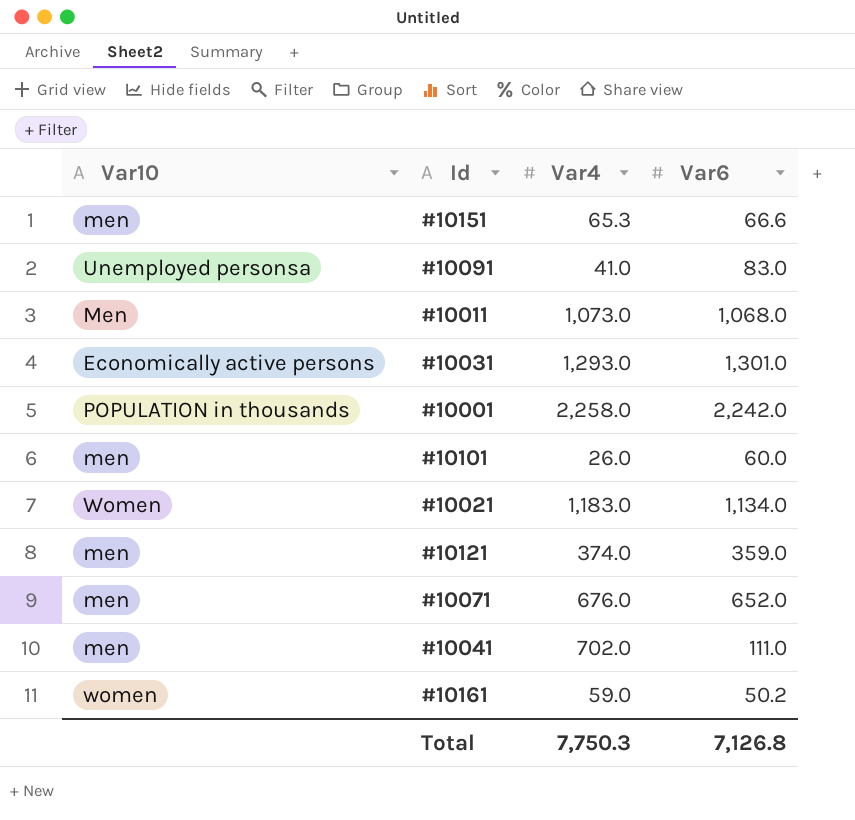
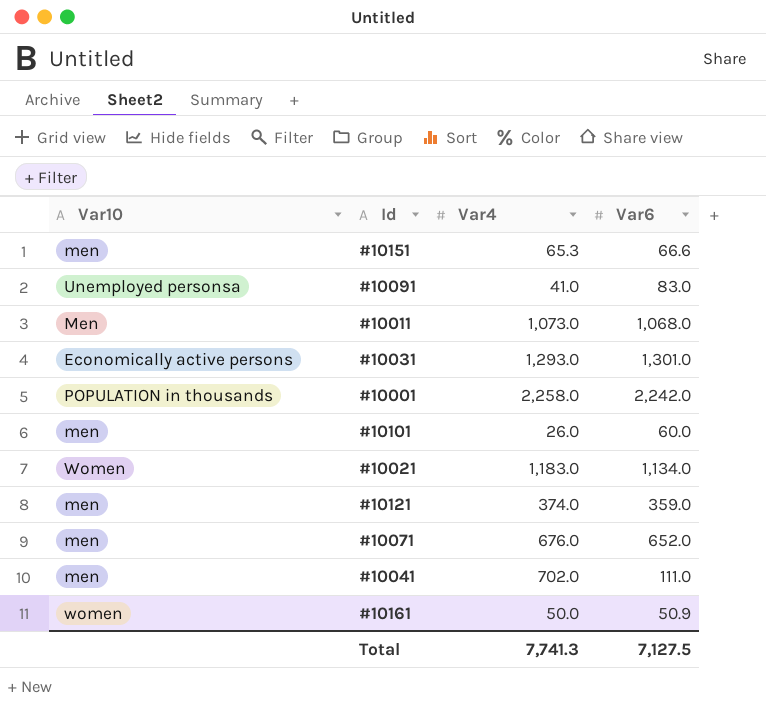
#10161 | Var4: 59.0 -> 50.0
#10161 | Var6: 50.2 -> 50.9
Total | Var4: 7,750.3 -> 7,741.3
Total | Var6: 7,126.8 -> 7,127.5

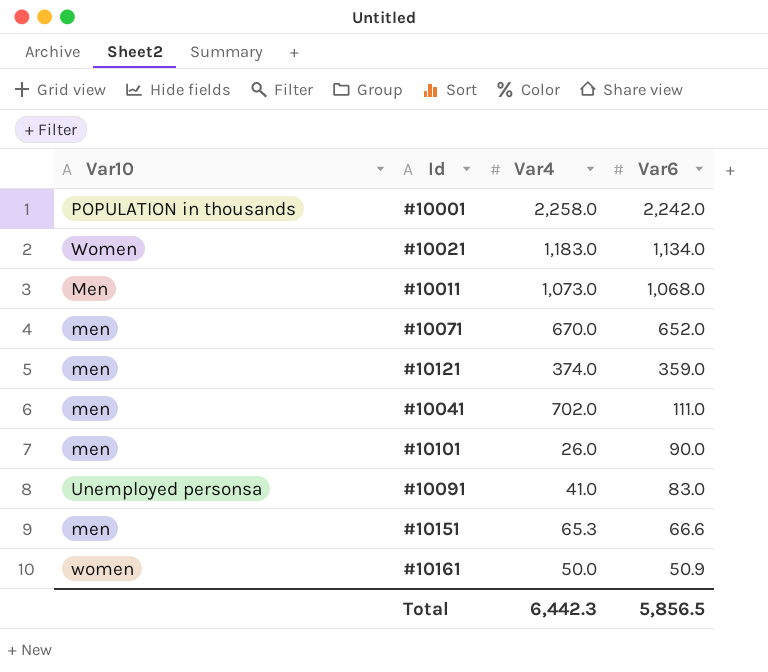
row order: none -> Var6 descending
row #10031: Economically active persons | 1,293.0 | 1,301.0 -> none
#10071 | Var4: 676.0 -> 670.0
#10101 | Var6: 60.0 -> 90.0
Total | Var4: 7,741.3 -> 6,442.3
Total | Var6: 7,127.5 -> 5,856.5

